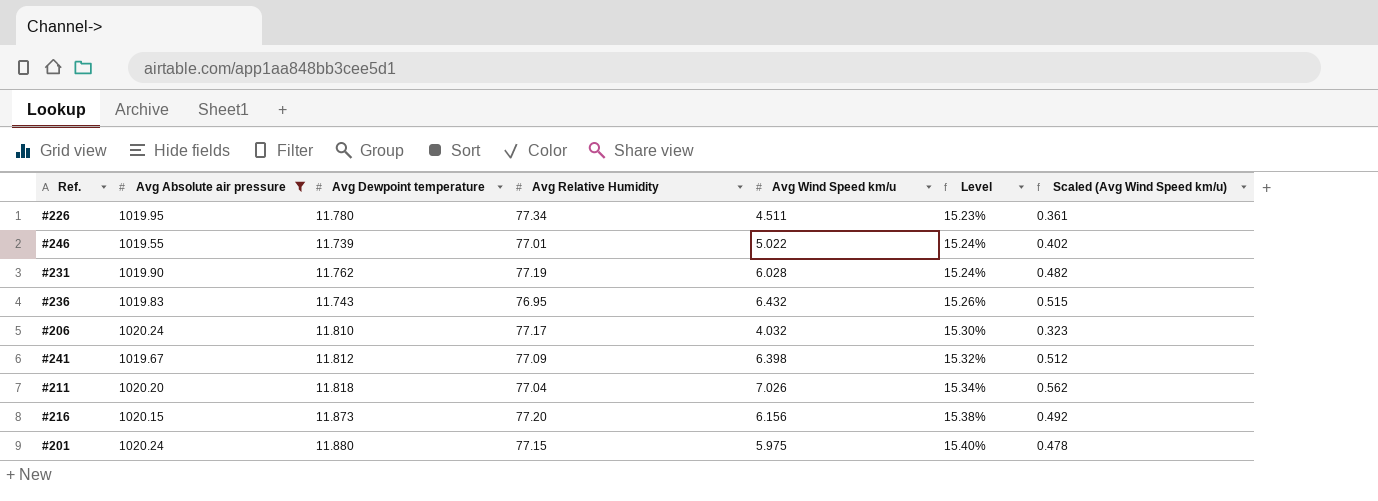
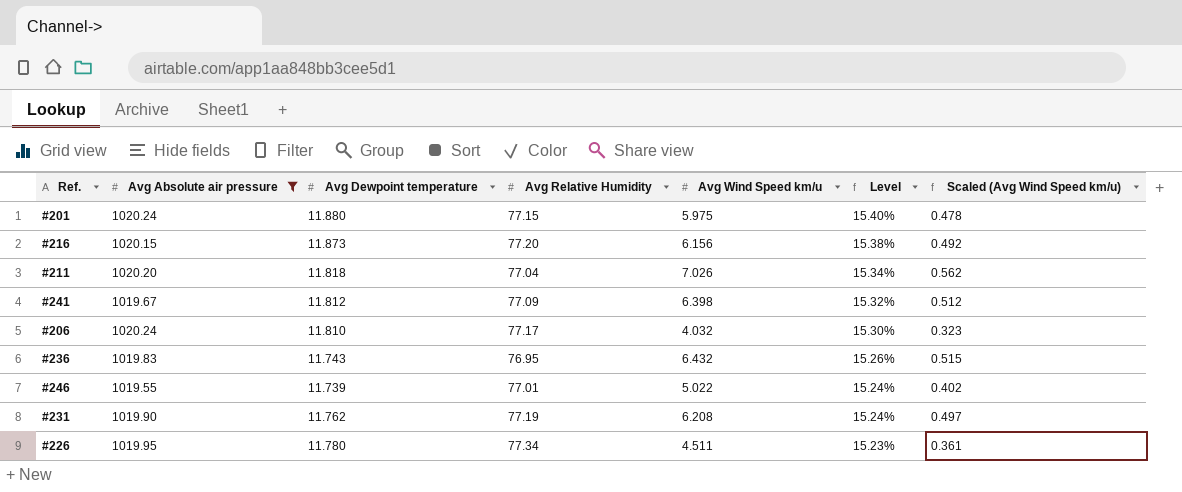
row order: Level ascending -> Level descending
#231 | Avg Wind Speed km/u: 6.028 -> 6.208
#231 | Scaled (Avg Wind Speed km/u): 0.482 -> 0.497

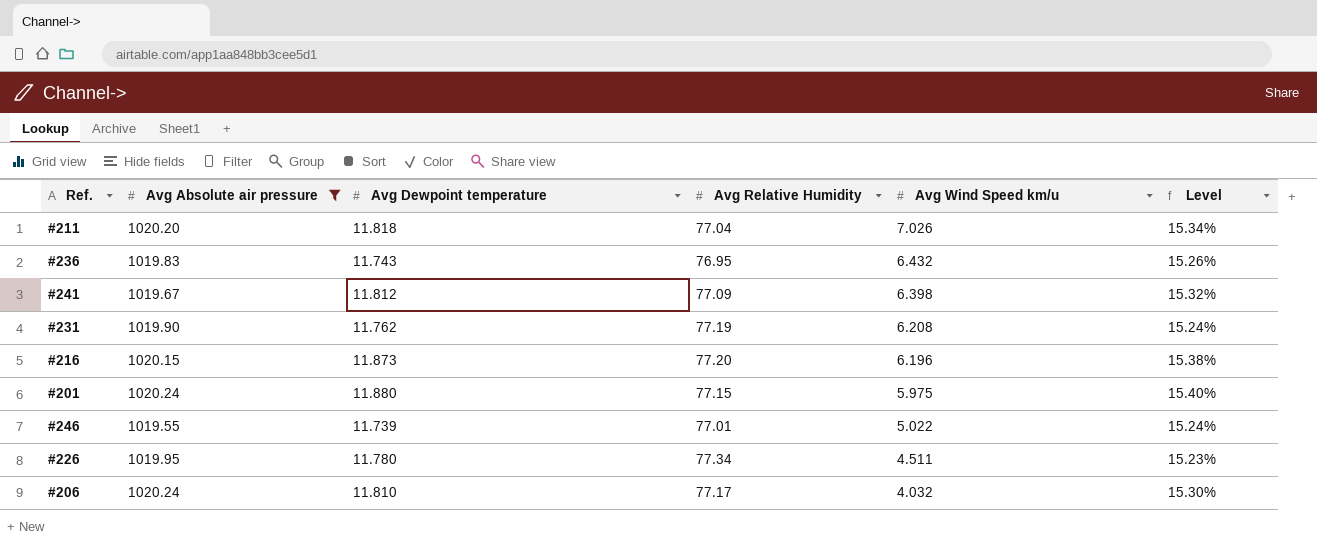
row order: Level descending -> Avg Wind Speed km/u descending
column Scaled (Avg Wind Speed km/u) | formula: [Avg Wind Speed km/u] * 0.08 -> none
#216 | Avg Wind Speed km/u: 6.156 -> 6.196

